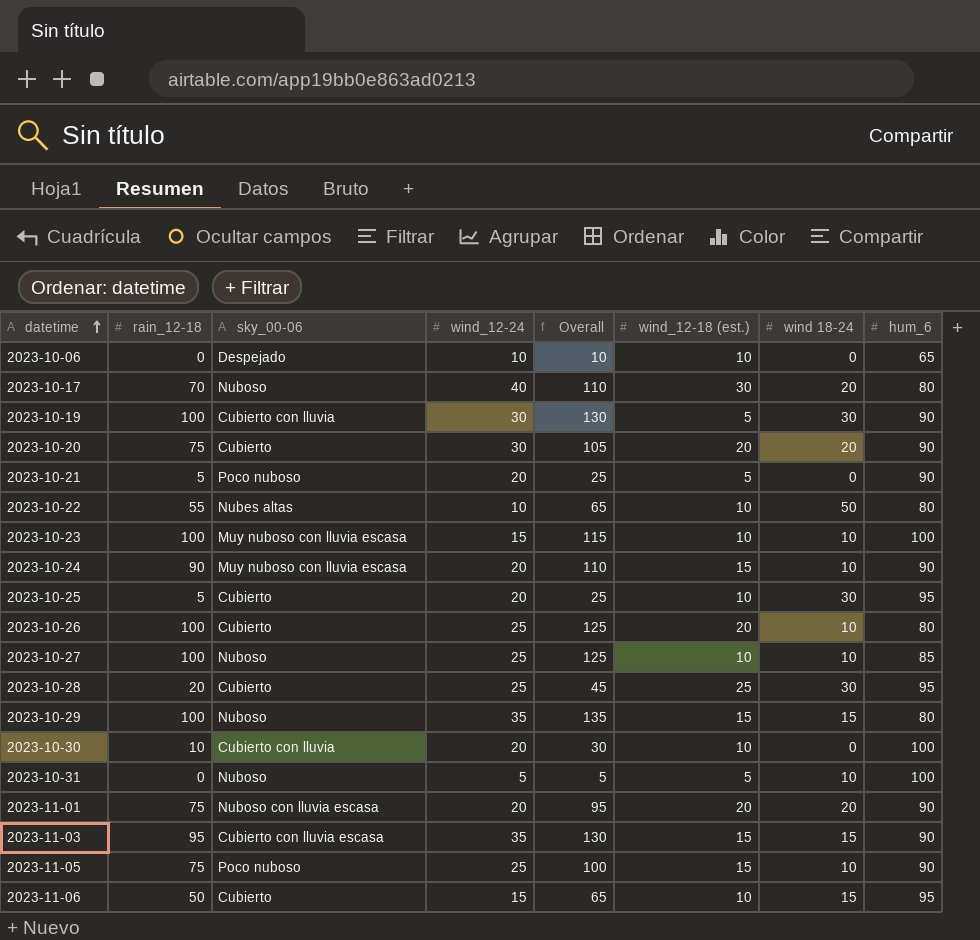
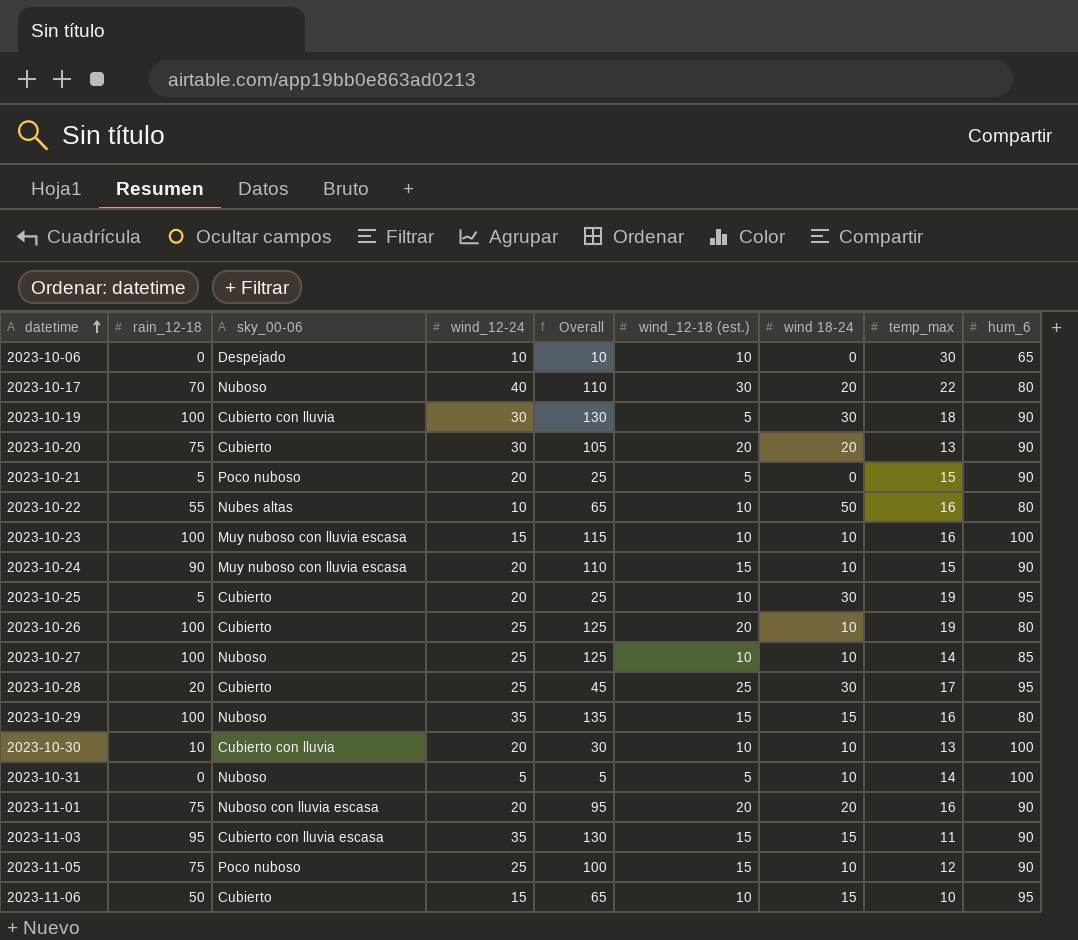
column temp_max | position: none -> 8
2023-10-30 | wind 18-24: 0 -> 10

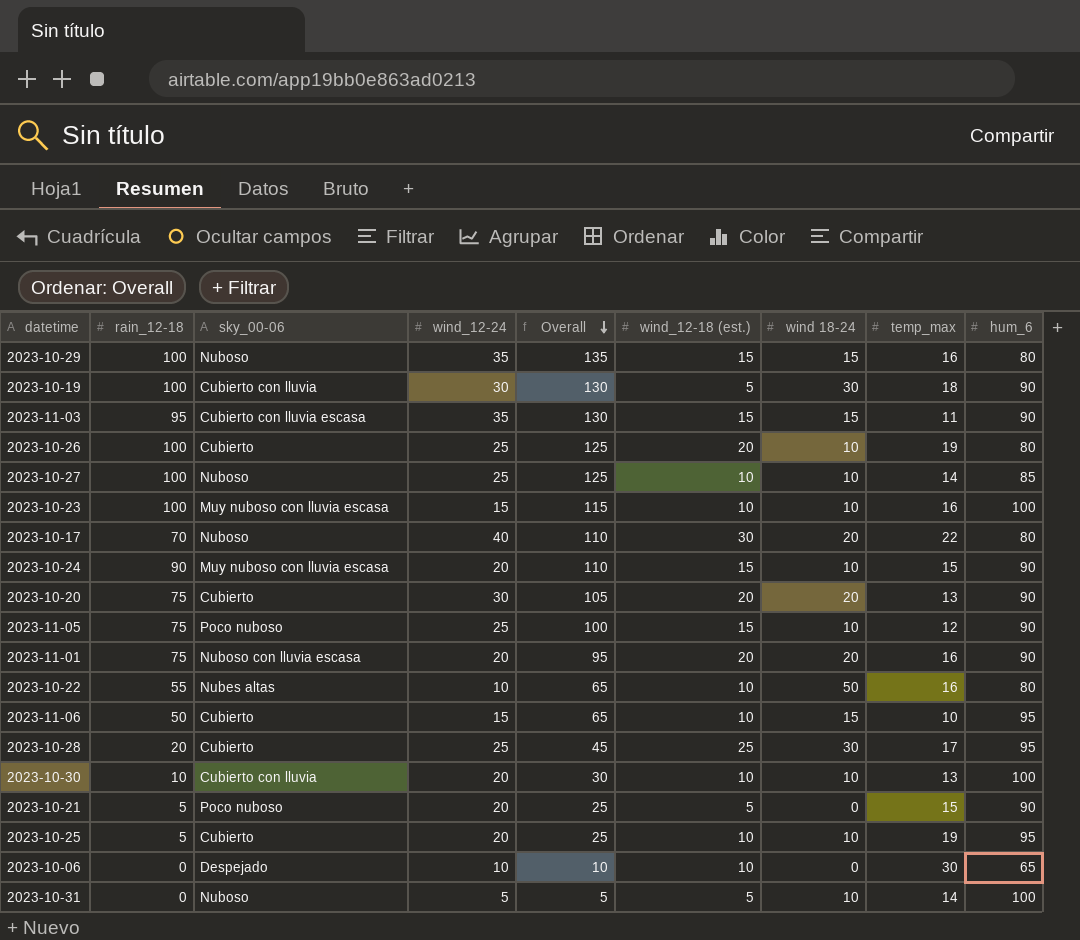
row order: datetime ascending -> Overall descending
2023-10-25 | wind 18-24: 30 -> 10

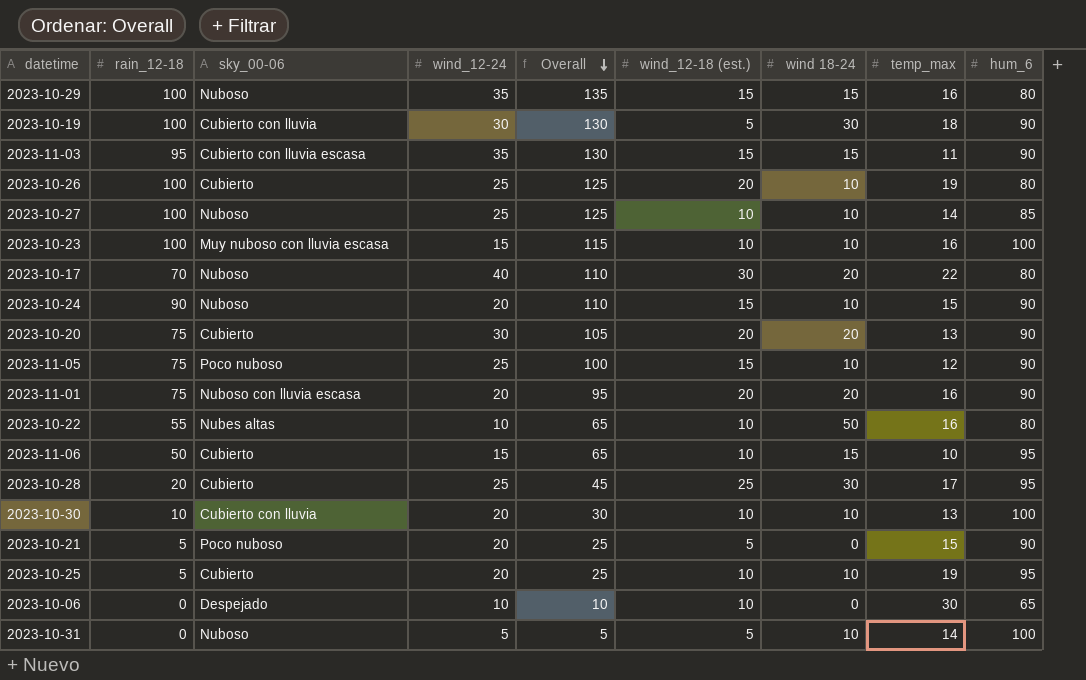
2023-10-24 | sky_00-06: Muy nuboso con lluvia escasa -> Nuboso

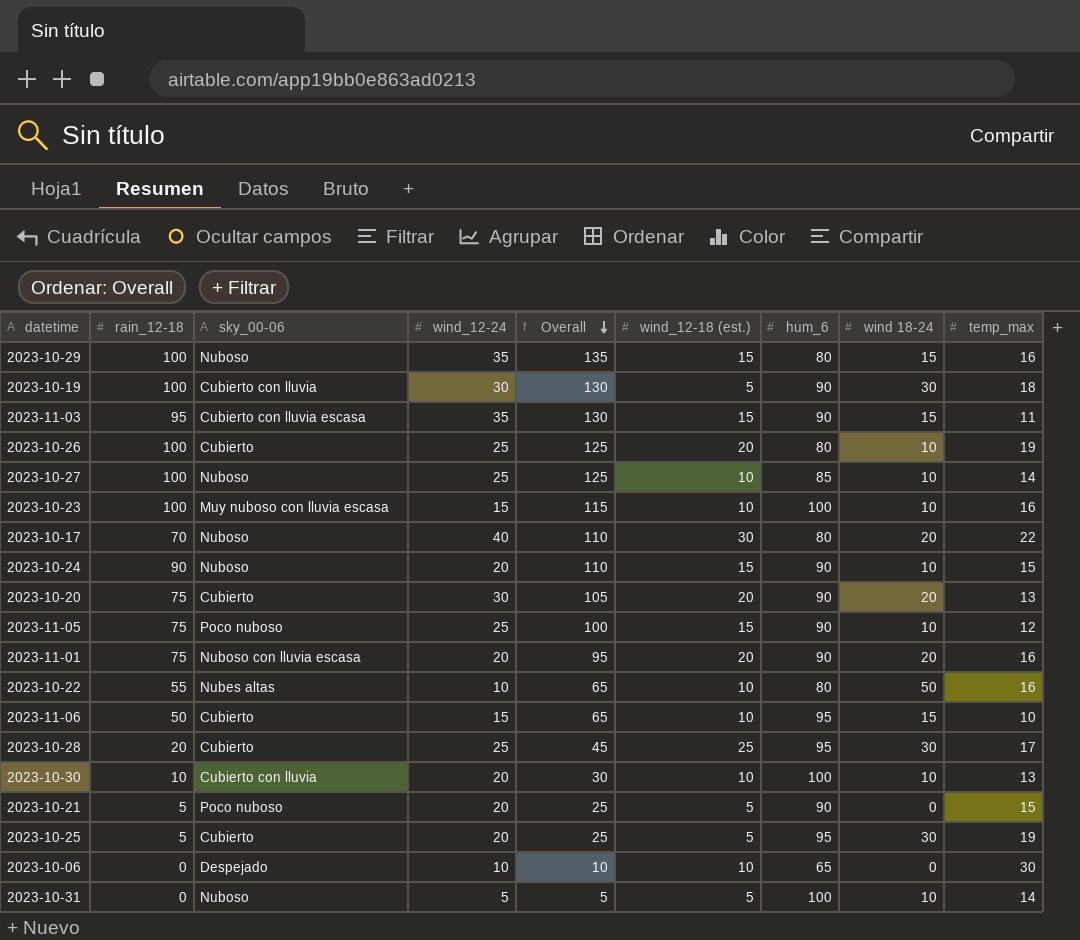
column hum_6 | position: 9 -> 7
2023-10-25 | wind_12-18 (est.): 10 -> 5
2023-10-25 | wind 18-24: 10 -> 30

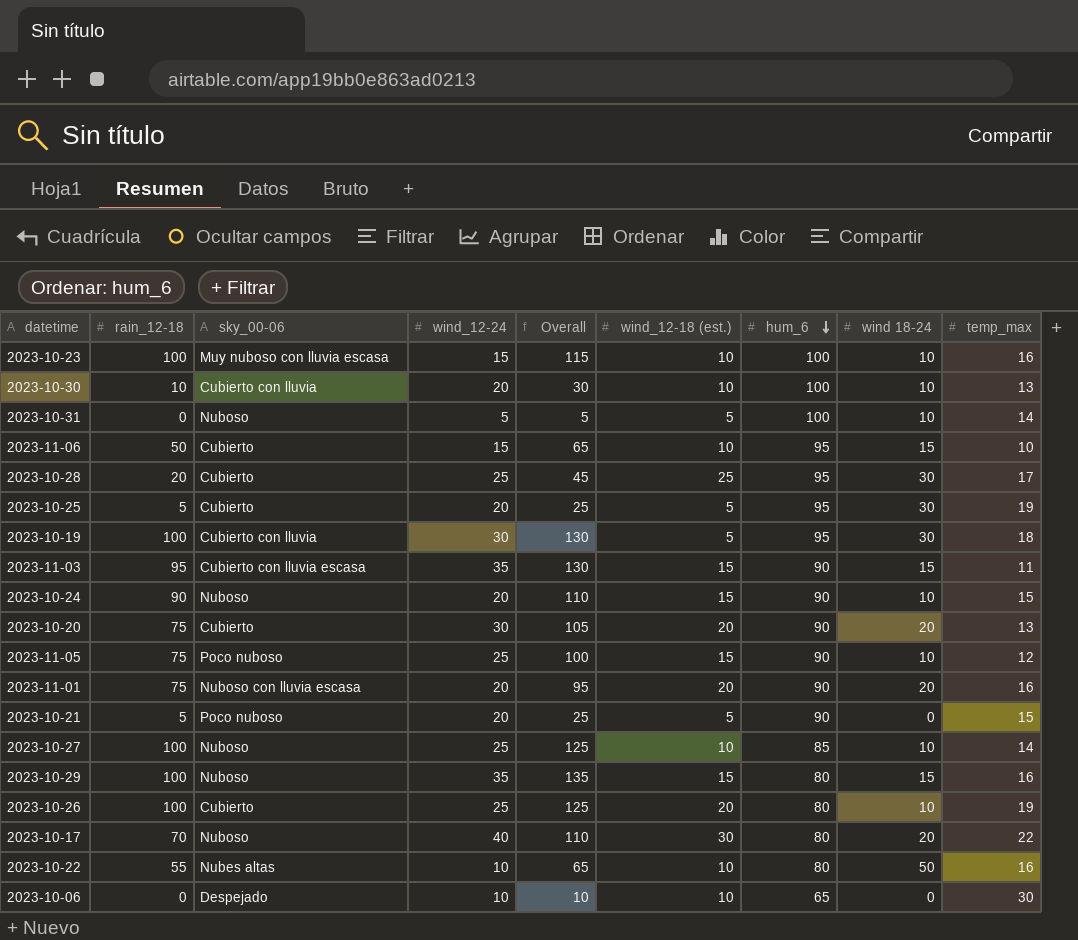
row order: Overall descending -> hum_6 descending
2023-10-19 | hum_6: 90 -> 95

